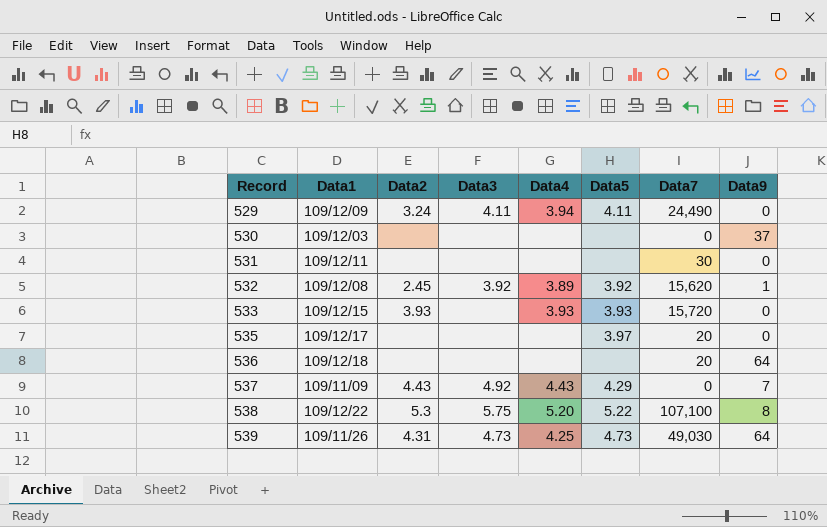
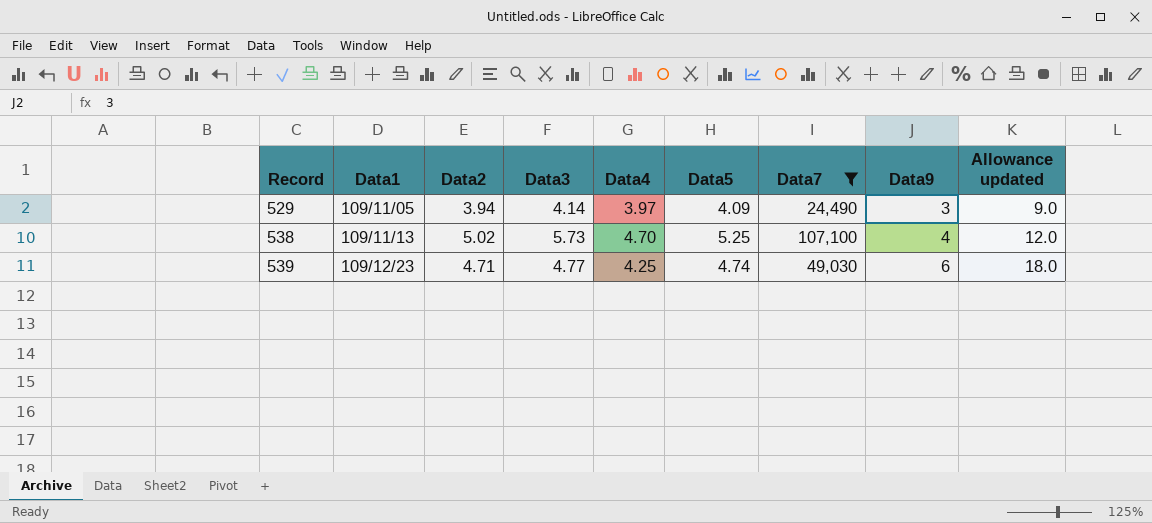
filter: none -> Data7 >= 24,490
column Allowance updated | formula: none -> [Data9] * 3
529 | Data1: 109/12/09 -> 109/11/05
529 | Data2: 3.24 -> 3.94
529 | Data3: 4.11 -> 4.14
529 | Data4: 3.94 -> 3.97
529 | Data5: 4.11 -> 4.09
529 | Data9: 0 -> 3
538 | Data1: 109/12/22 -> 109/11/13
538 | Data2: 5.3 -> 5.02
538 | Data3: 5.75 -> 5.73
538 | Data4: 5.20 -> 4.70
538 | Data5: 5.22 -> 5.25
538 | Data9: 8 -> 4
539 | Data1: 109/11/26 -> 109/12/23
539 | Data2: 4.31 -> 4.71
539 | Data3: 4.73 -> 4.77
539 | Data5: 4.73 -> 4.74
539 | Data9: 64 -> 6

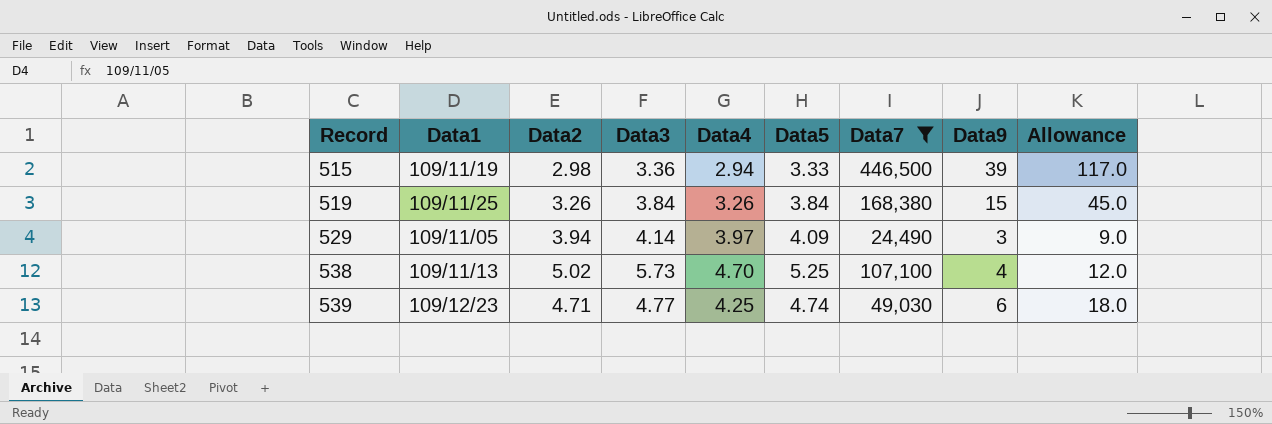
column name: Allowance updated -> Allowance
row 515: none -> 109/11/19 | 2.98 | 3.36 | 2.94 | 3.33 | 446,500 | 39 | 117.0
row 519: none -> 109/11/25 | 3.26 | 3.84 | 3.26 | 3.84 | 168,380 | 15 | 45.0

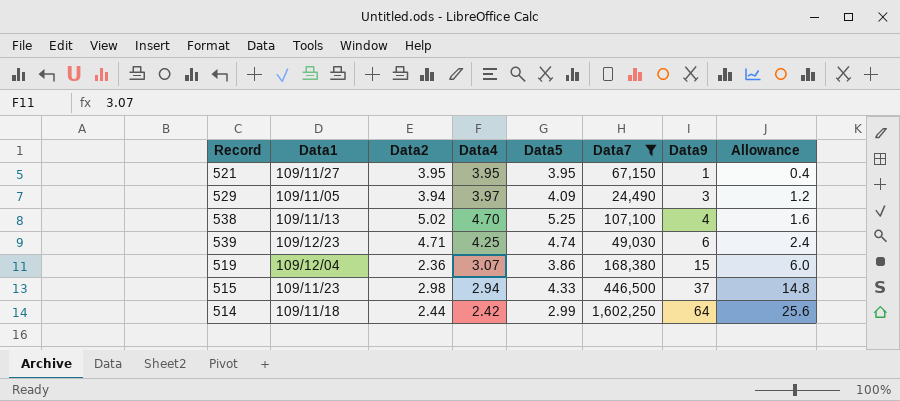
row order: Record ascending -> Data9 ascending
column Data3 | position: 4 -> none
column Allowance | formula: [Data9] * 3 -> [Data9] * 0.4
row 521: none -> 109/11/27 | 3.95 | 3.95 | 3.95 | 67,150 | 1 | 0.4
519 | Data1: 109/11/25 -> 109/12/04
519 | Data2: 3.26 -> 2.36
519 | Data4: 3.26 -> 3.07
519 | Data5: 3.84 -> 3.86
515 | Data1: 109/11/19 -> 109/11/23
515 | Data5: 3.33 -> 4.33
515 | Data9: 39 -> 37
row 514: none -> 109/11/18 | 2.44 | 2.42 | 2.99 | 1,602,250 | 64 | 25.6

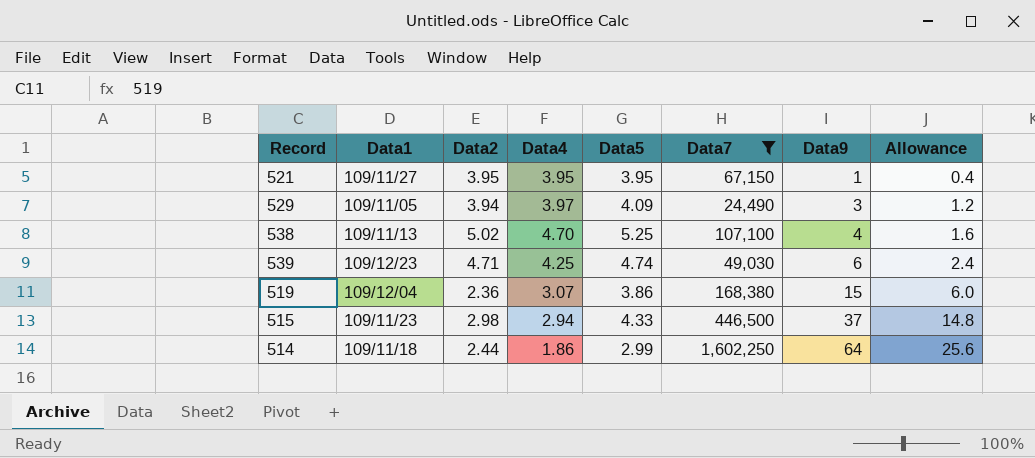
514 | Data4: 2.42 -> 1.86

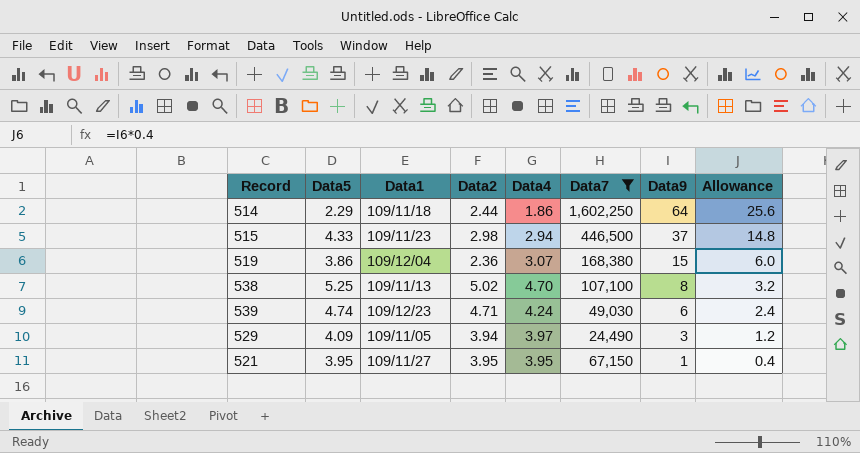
row order: Data9 ascending -> Data9 descending
column Data5 | position: 5 -> 2
514 | Data5: 2.99 -> 2.29
538 | Data9: 4 -> 8
538 | Allowance: 1.6 -> 3.2
539 | Data4: 4.25 -> 4.24

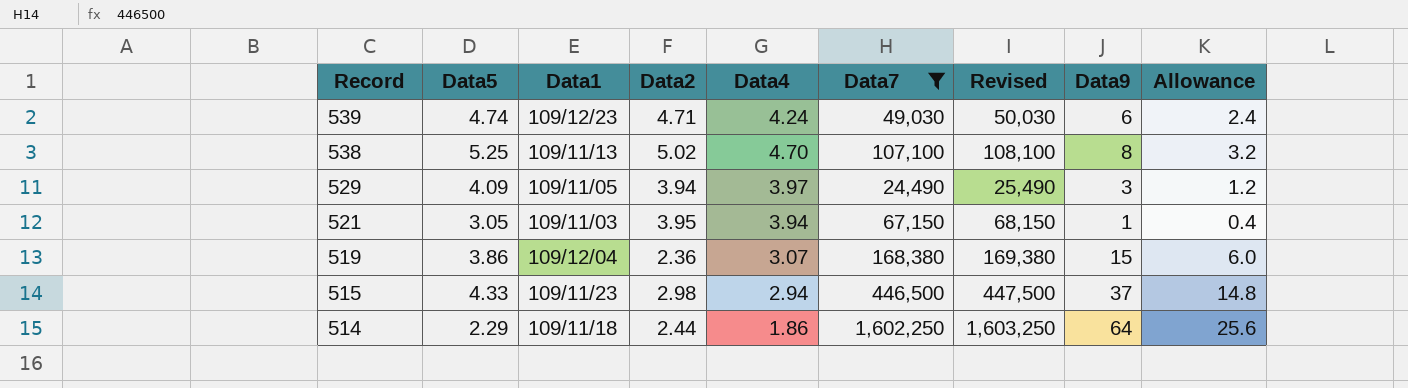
row order: Data9 descending -> Record descending
column Revised | formula: none -> [Data7] + 1000
521 | Data5: 3.95 -> 3.05
521 | Data1: 109/11/27 -> 109/11/03
521 | Data4: 3.95 -> 3.94

